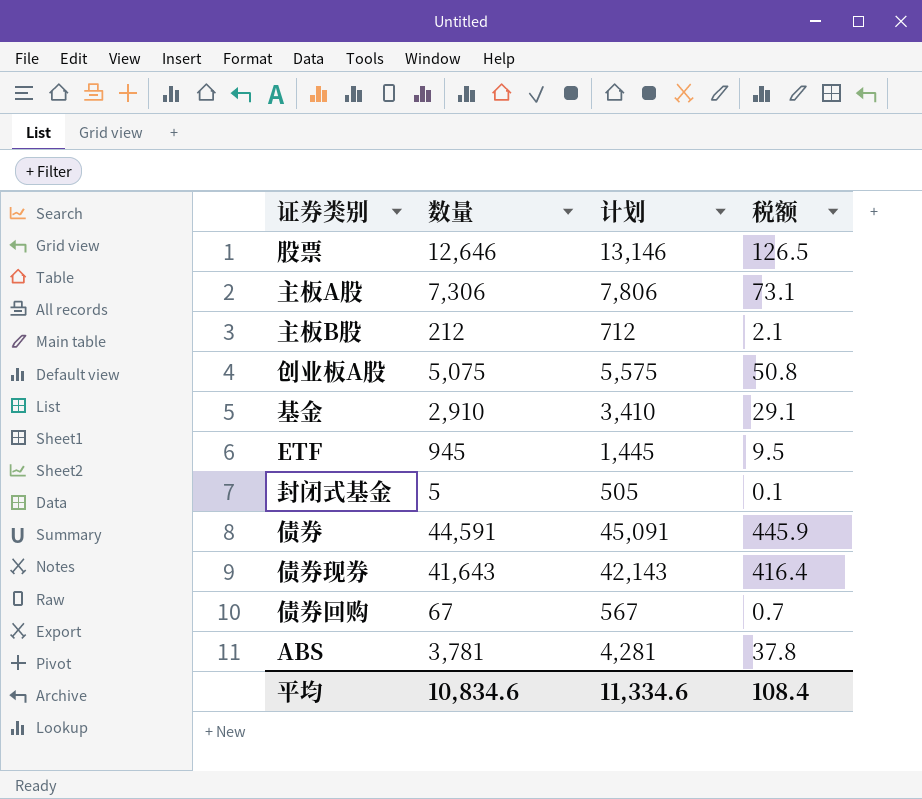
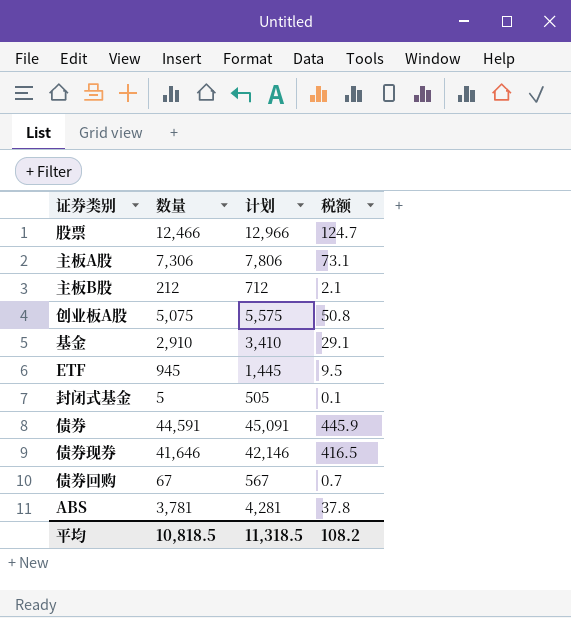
股票 | 数量: 12,646 -> 12,466
股票 | 计划: 13,146 -> 12,966
股票 | 税额: 126.5 -> 124.7
债券现券 | 数量: 41,643 -> 41,646
债券现券 | 计划: 42,143 -> 42,146
债券现券 | 税额: 416.4 -> 416.5
平均 | 数量: 10,834.6 -> 10,818.5
平均 | 计划: 11,334.6 -> 11,318.5
平均 | 税额: 108.4 -> 108.2

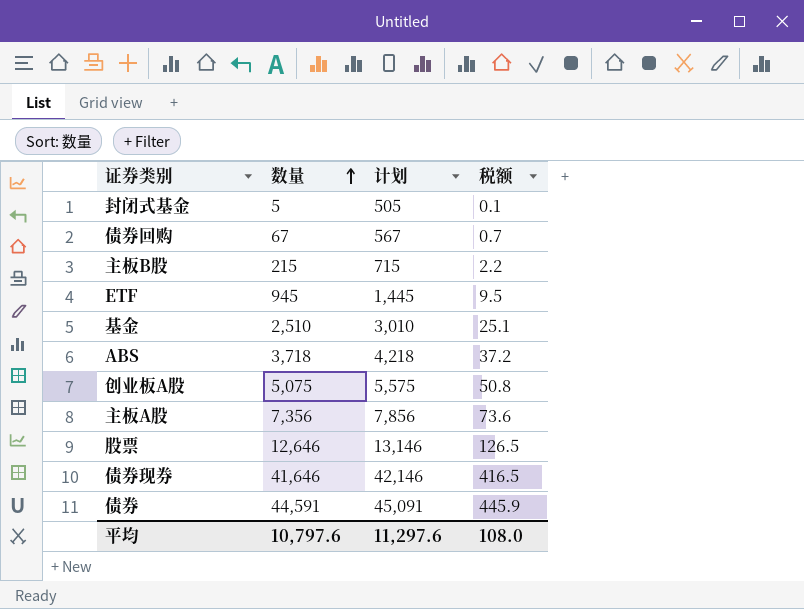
row order: none -> 数量 ascending
主板B股 | 数量: 212 -> 215
主板B股 | 计划: 712 -> 715
主板B股 | 税额: 2.1 -> 2.2
基金 | 数量: 2,910 -> 2,510
基金 | 计划: 3,410 -> 3,010
基金 | 税额: 29.1 -> 25.1
ABS | 数量: 3,781 -> 3,718
ABS | 计划: 4,281 -> 4,218
ABS | 税额: 37.8 -> 37.2
主板A股 | 数量: 7,306 -> 7,356
主板A股 | 计划: 7,806 -> 7,856
主板A股 | 税额: 73.1 -> 73.6
股票 | 数量: 12,466 -> 12,646
股票 | 计划: 12,966 -> 13,146
股票 | 税额: 124.7 -> 126.5
平均 | 数量: 10,818.5 -> 10,797.6
平均 | 计划: 11,318.5 -> 11,297.6
平均 | 税额: 108.2 -> 108.0

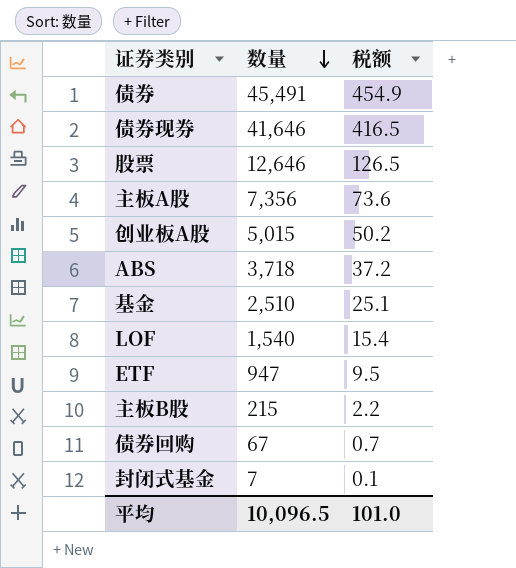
row order: 数量 ascending -> 数量 descending
column 计划 | formula: [数量] + 500 -> none
债券 | 数量: 44,591 -> 45,491
债券 | 税额: 445.9 -> 454.9
创业板A股 | 数量: 5,075 -> 5,015
创业板A股 | 税额: 50.8 -> 50.2
row LOF: none -> 1,540 | 15.4
ETF | 数量: 945 -> 947
封闭式基金 | 数量: 5 -> 7
平均 | 数量: 10,797.6 -> 10,096.5
平均 | 税额: 108.0 -> 101.0

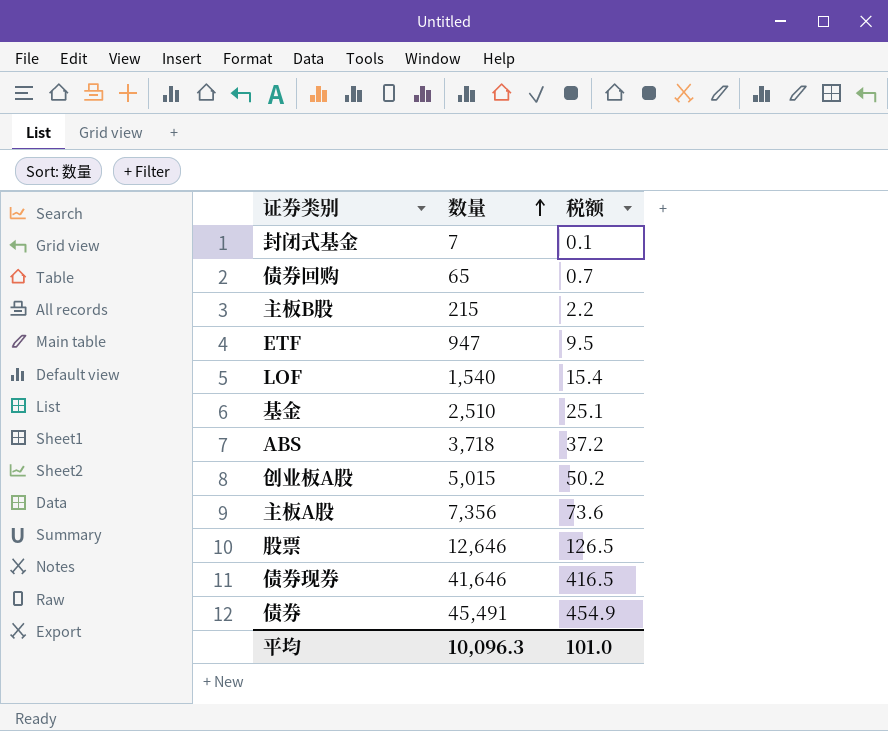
row order: 数量 descending -> 数量 ascending
债券回购 | 数量: 67 -> 65
平均 | 数量: 10,096.5 -> 10,096.3

